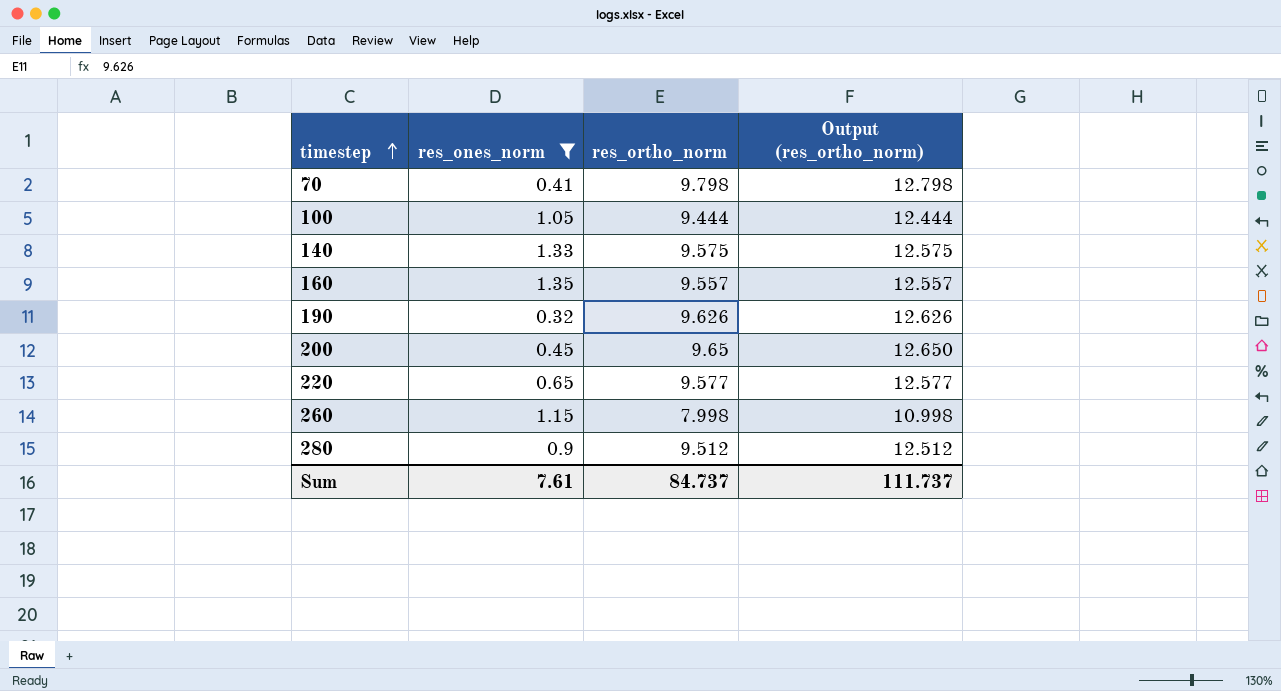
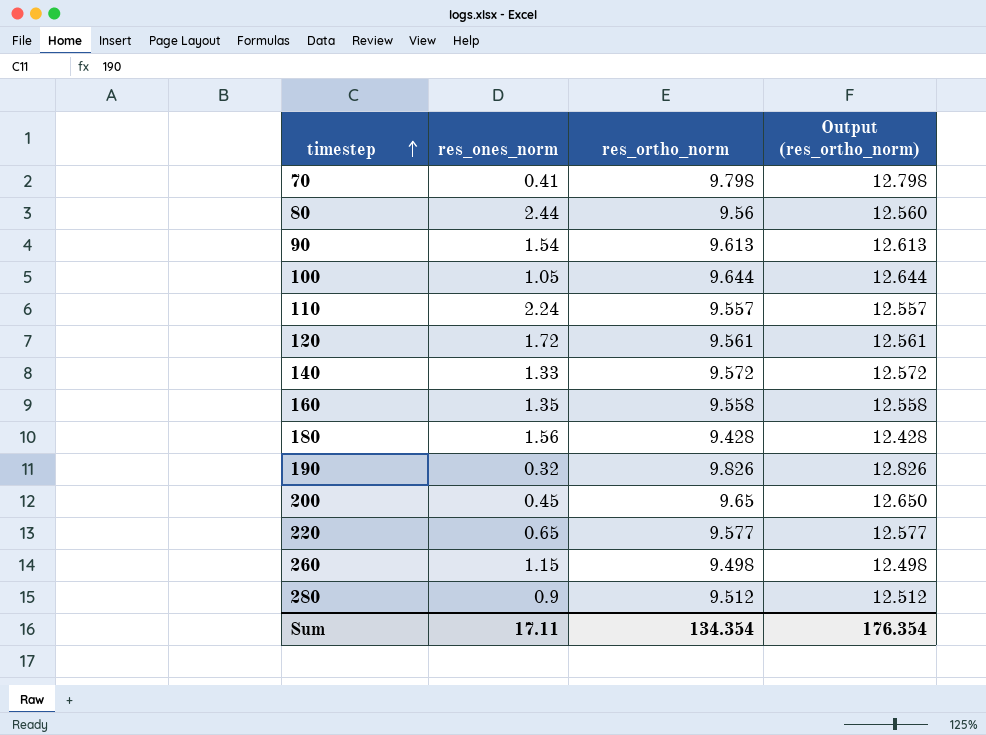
filter: res_ones_norm <= 1.35 -> none
100 | res_ortho_norm: 9.444 -> 9.644
100 | Output (res_ortho_norm): 12.444 -> 12.644
140 | res_ortho_norm: 9.575 -> 9.572
140 | Output (res_ortho_norm): 12.575 -> 12.572
160 | res_ortho_norm: 9.557 -> 9.558
160 | Output (res_ortho_norm): 12.557 -> 12.558
190 | res_ortho_norm: 9.626 -> 9.826
190 | Output (res_ortho_norm): 12.626 -> 12.826
260 | res_ortho_norm: 7.998 -> 9.498
260 | Output (res_ortho_norm): 10.998 -> 12.498
Sum | res_ones_norm: 7.61 -> 17.11
Sum | res_ortho_norm: 84.737 -> 134.354
Sum | Output (res_ortho_norm): 111.737 -> 176.354

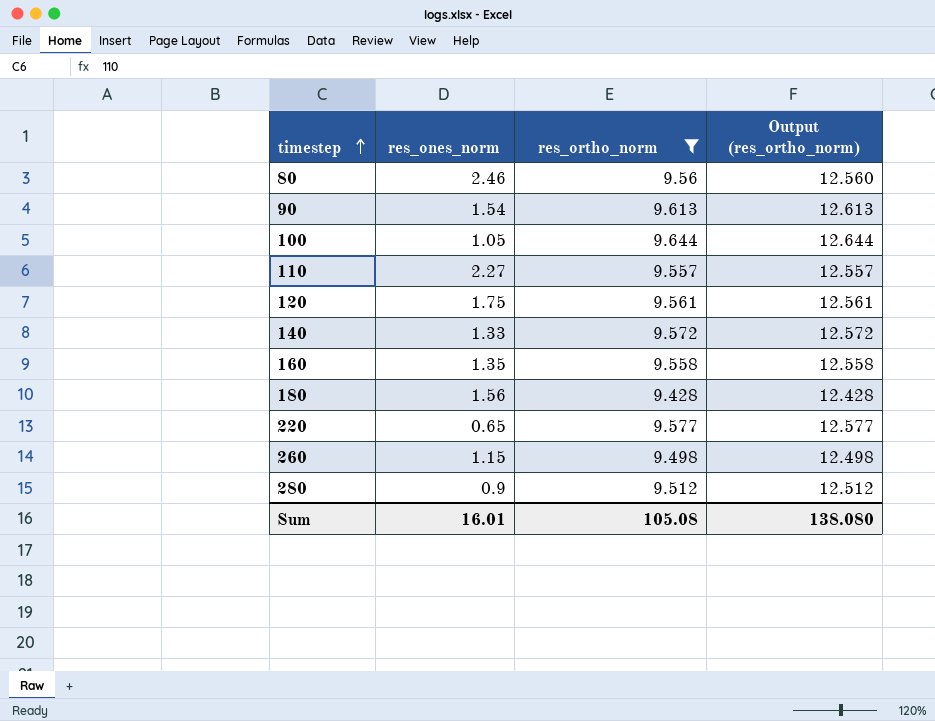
filter: none -> res_ortho_norm <= 9.644
80 | res_ones_norm: 2.44 -> 2.46
110 | res_ones_norm: 2.24 -> 2.27
120 | res_ones_norm: 1.72 -> 1.75
Sum | res_ones_norm: 17.11 -> 16.01
Sum | res_ortho_norm: 134.354 -> 105.08
Sum | Output (res_ortho_norm): 176.354 -> 138.080

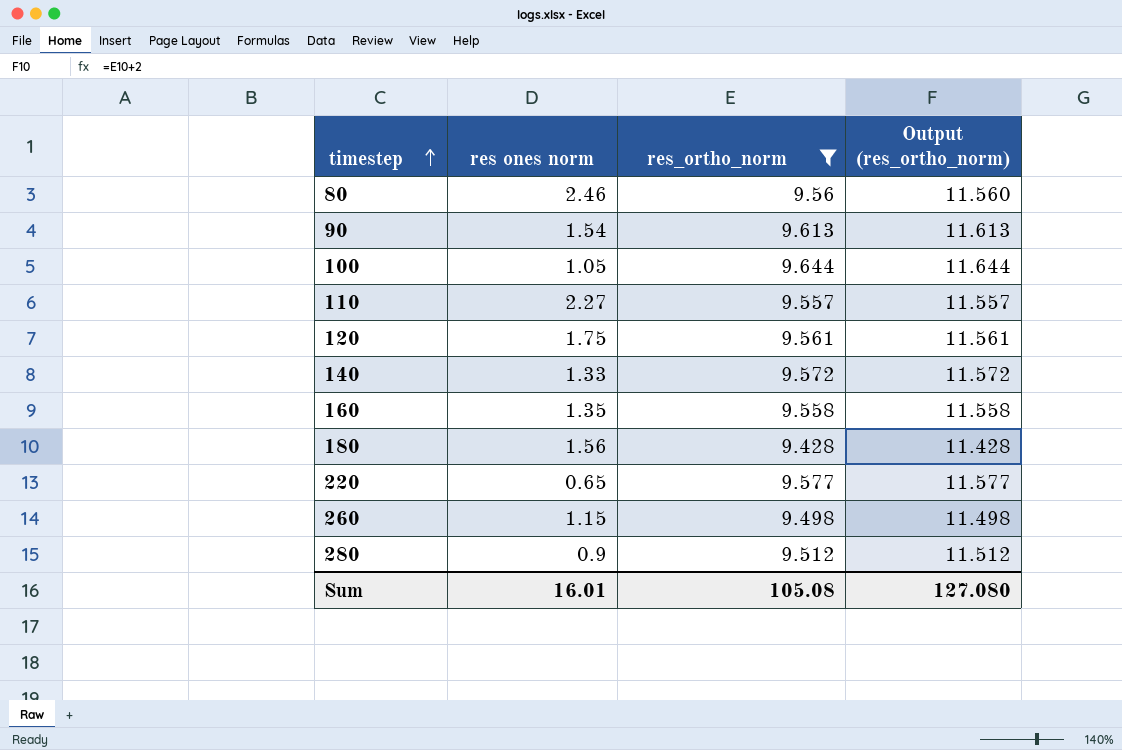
column name: res_ones_norm -> res ones norm
column Output (res_ortho_norm) | formula: [res_ortho_norm] + 3 -> [res_ortho_norm] + 2
Sum | Output (res_ortho_norm): 138.080 -> 127.080

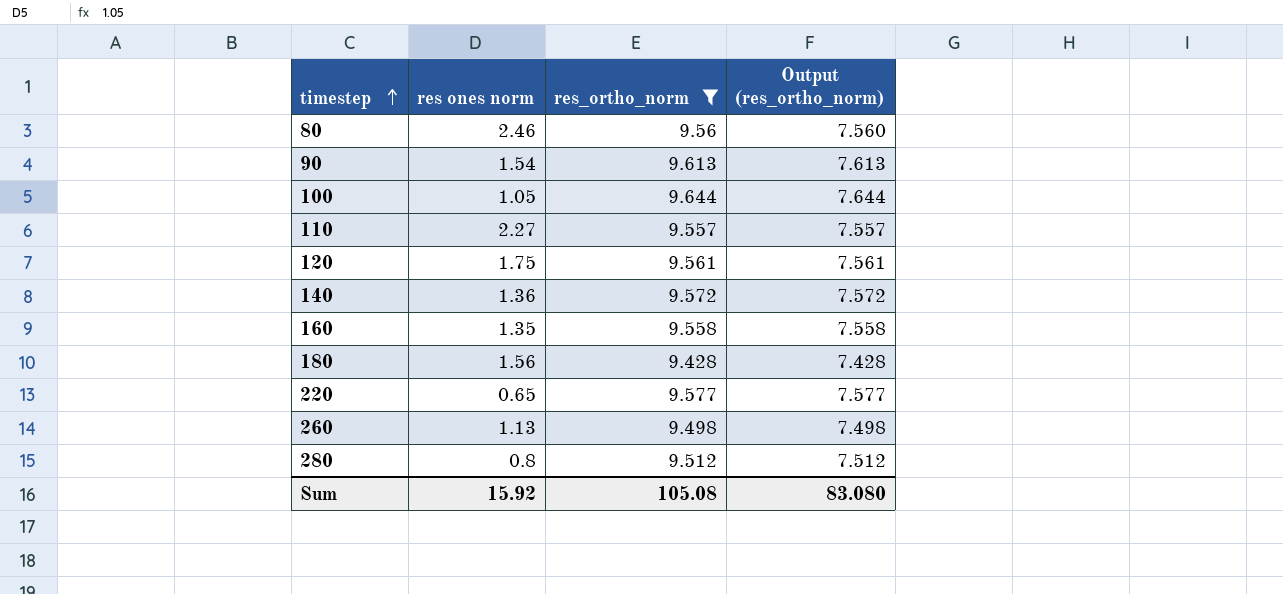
column Output (res_ortho_norm) | formula: [res_ortho_norm] + 2 -> [res_ortho_norm] - 2
140 | res ones norm: 1.33 -> 1.36
260 | res ones norm: 1.15 -> 1.13
280 | res ones norm: 0.9 -> 0.8
Sum | res ones norm: 16.01 -> 15.92
Sum | Output (res_ortho_norm): 127.080 -> 83.080

